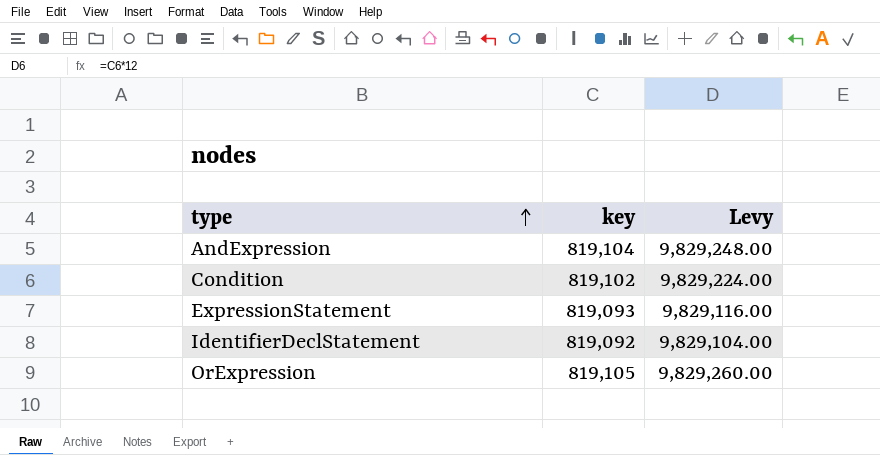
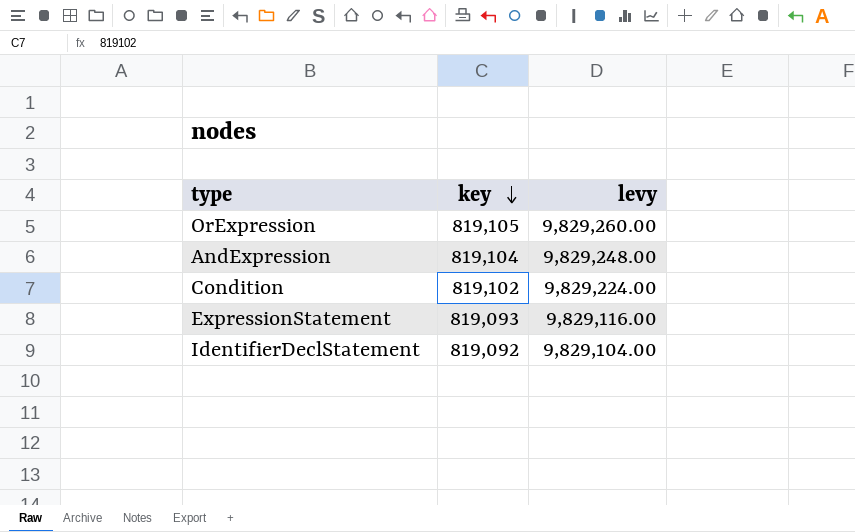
row order: type ascending -> key descending
column name: Levy -> levy

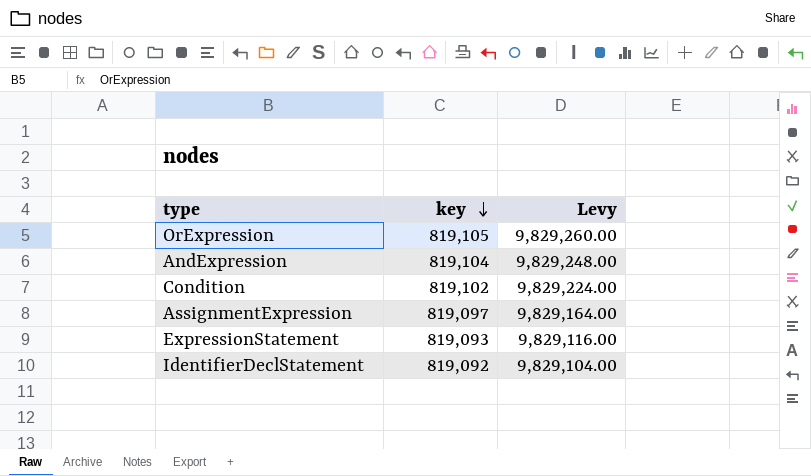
column name: levy -> Levy
row AssignmentExpression: none -> 819,097 | 9,829,164.00

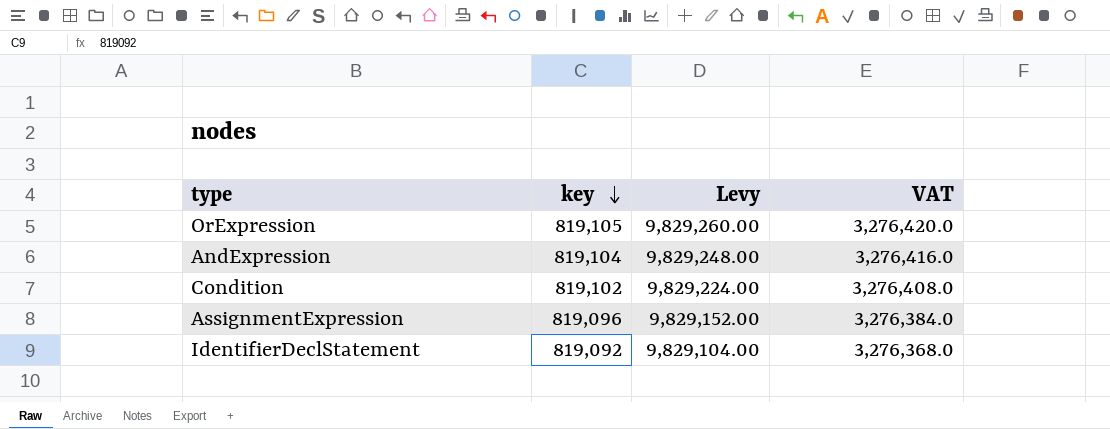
column VAT | formula: none -> [key] * 4
row ExpressionStatement: 819,093 | 9,829,116.00 -> none
AssignmentExpression | key: 819,097 -> 819,096
AssignmentExpression | Levy: 9,829,164.00 -> 9,829,152.00

